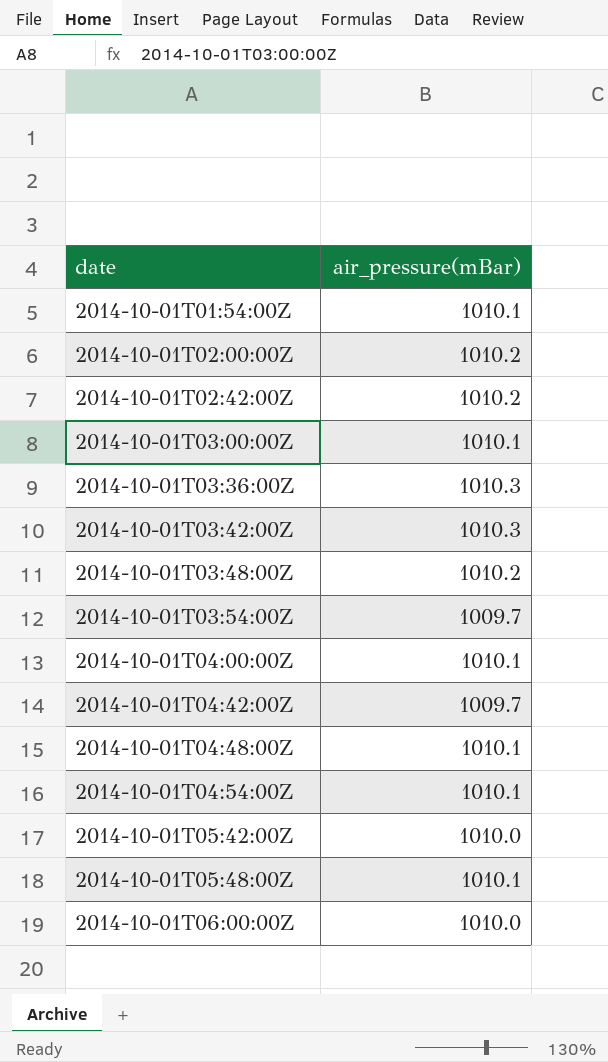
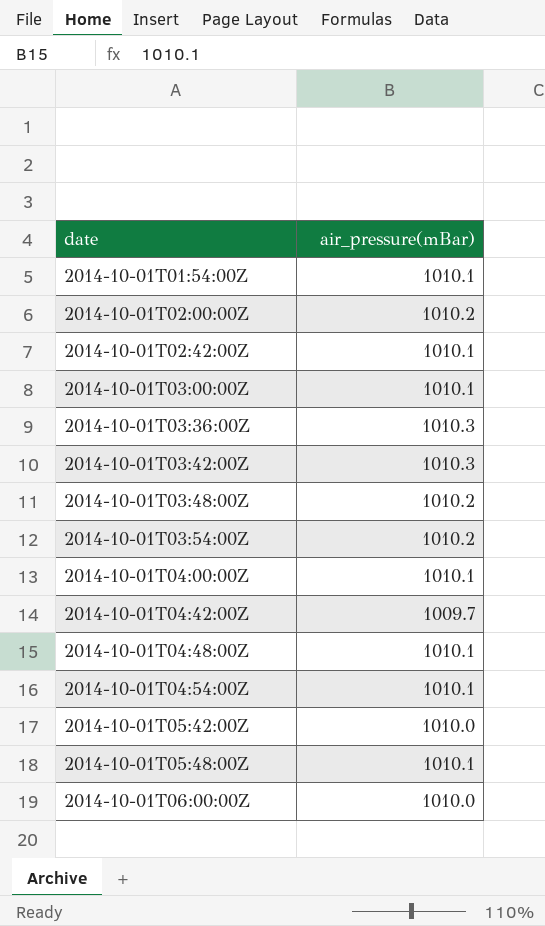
2014-10-01T02:42:00Z | air_pressure(mBar): 1010.2 -> 1010.1
2014-10-01T03:54:00Z | air_pressure(mBar): 1009.7 -> 1010.2

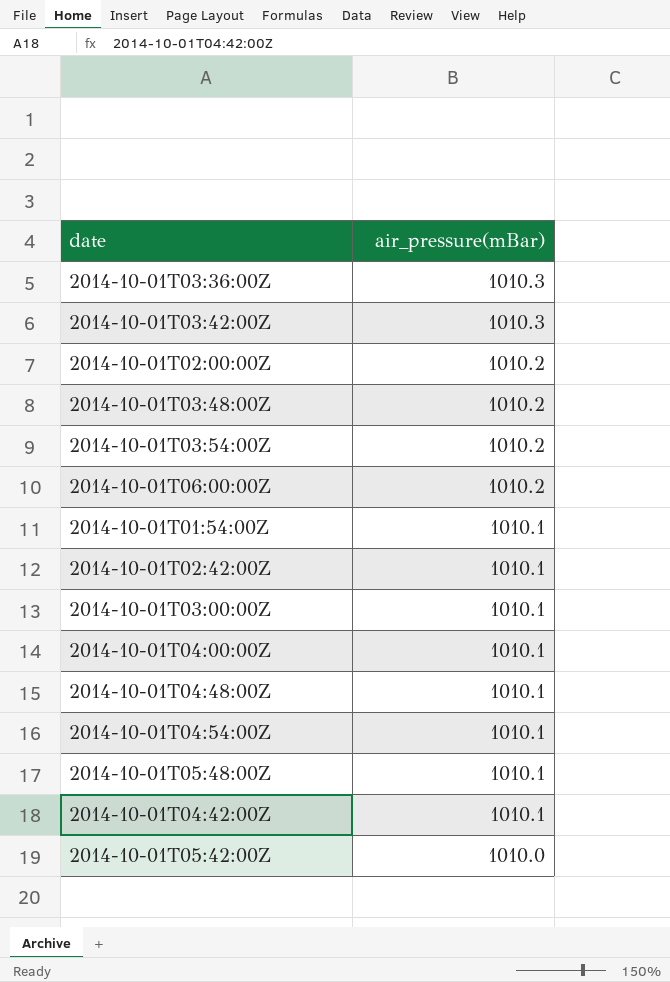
row order: date ascending -> air_pressure(mBar) descending
2014-10-01T06:00:00Z | air_pressure(mBar): 1010.0 -> 1010.2
2014-10-01T04:42:00Z | air_pressure(mBar): 1009.7 -> 1010.1

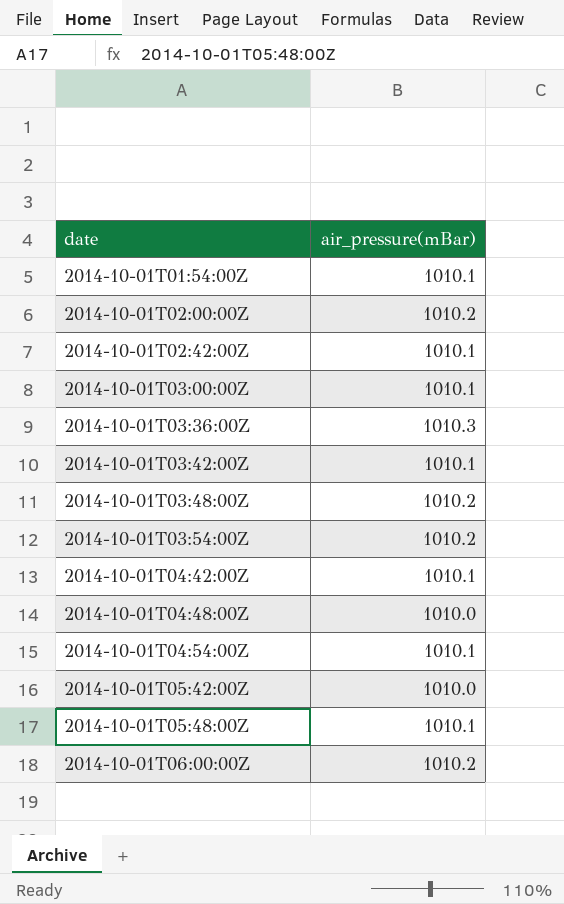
row order: air_pressure(mBar) descending -> date ascending
row 2014-10-01T04:00:00Z: 1010.1 -> none
2014-10-01T03:42:00Z | air_pressure(mBar): 1010.3 -> 1010.1
2014-10-01T04:48:00Z | air_pressure(mBar): 1010.1 -> 1010.0

